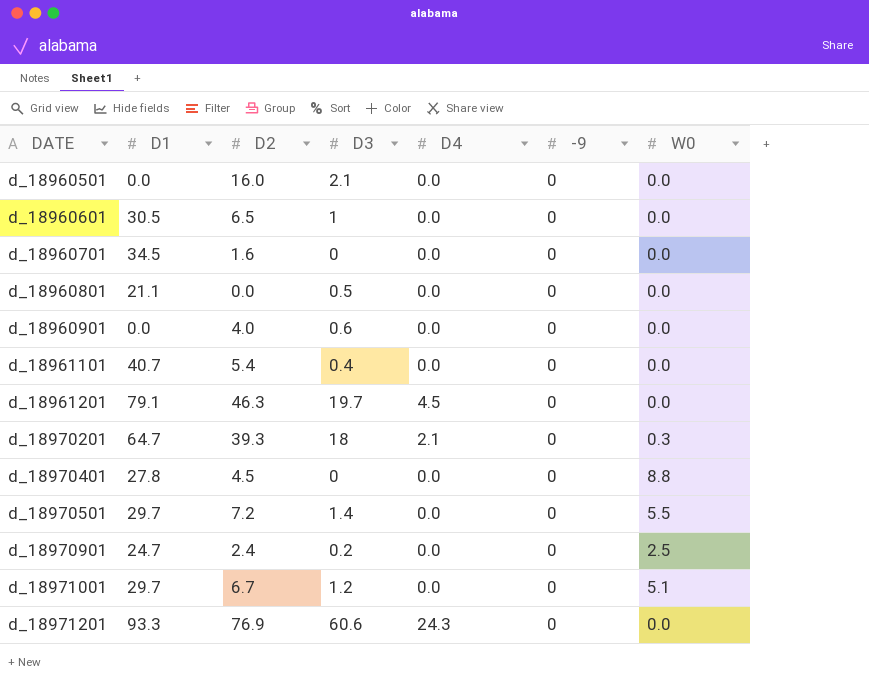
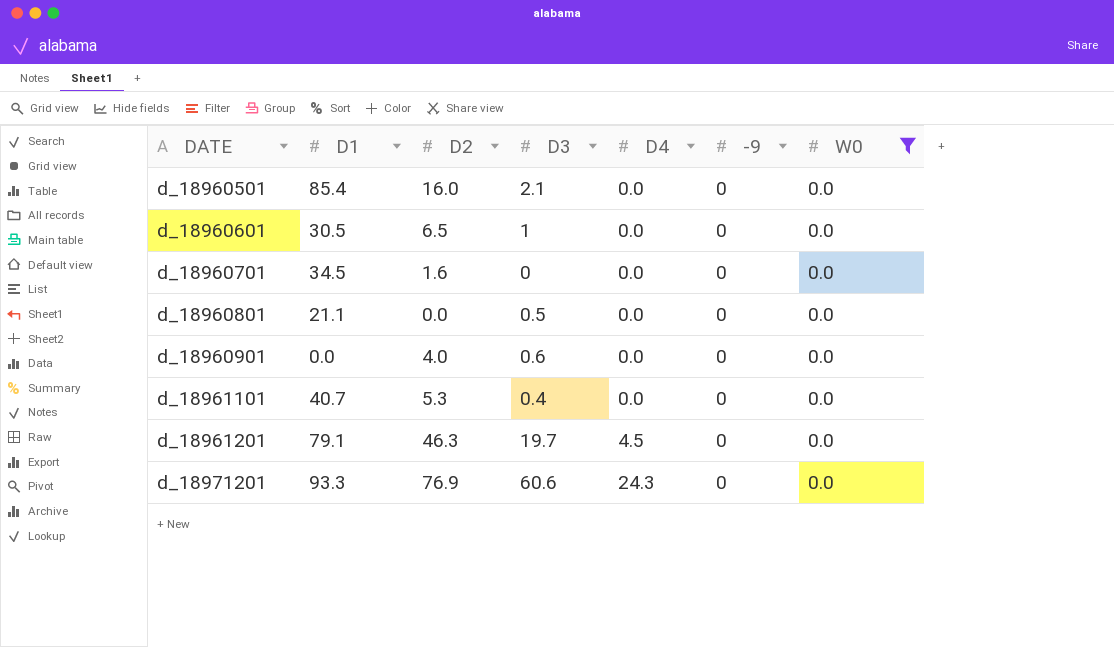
filter: none -> W0 = 0.0
d_18960501 | D1: 0.0 -> 85.4
d_18961101 | D2: 5.4 -> 5.3

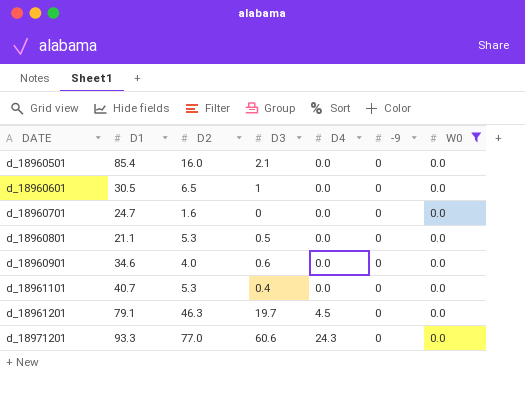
d_18960701 | D1: 34.5 -> 24.7
d_18960801 | D2: 0.0 -> 5.3
d_18960901 | D1: 0.0 -> 34.6
d_18971201 | D2: 76.9 -> 77.0

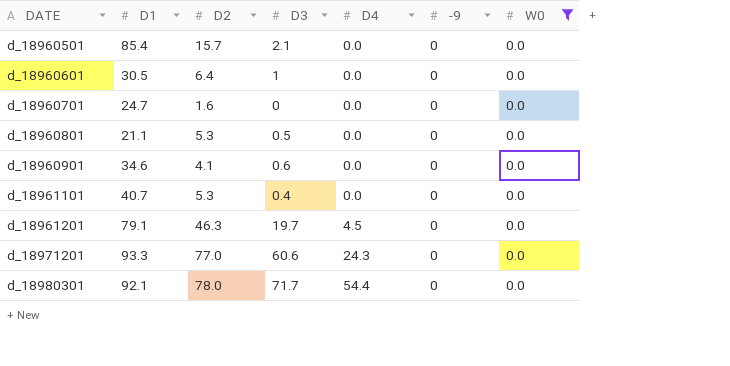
d_18960501 | D2: 16.0 -> 15.7
d_18960601 | D2: 6.5 -> 6.4
d_18960901 | D2: 4.0 -> 4.1
row d_18980301: none -> 92.1 | 78.0 | 71.7 | 54.4 | 0 | 0.0

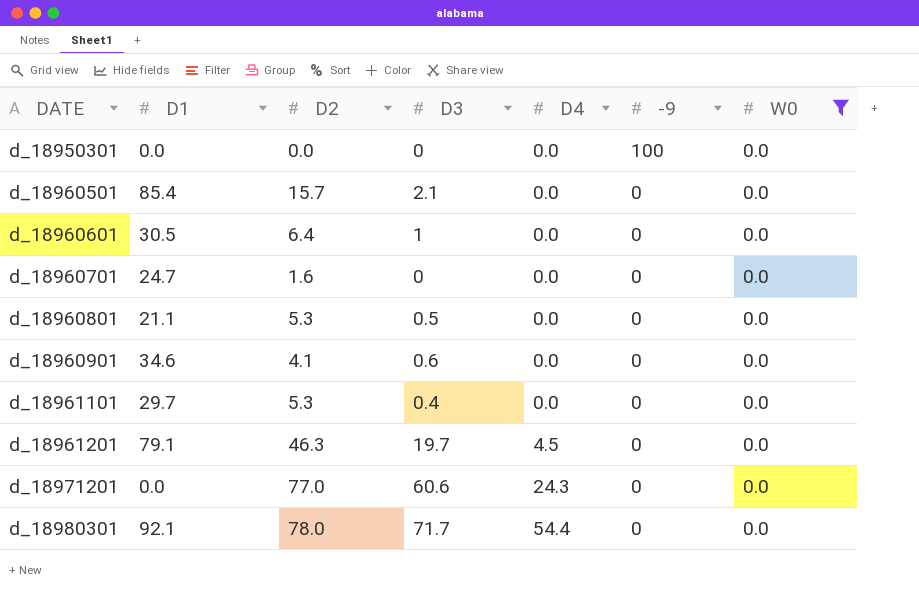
row d_18950301: none -> 0.0 | 0.0 | 0 | 0.0 | 100 | 0.0
d_18961101 | D1: 40.7 -> 29.7
d_18971201 | D1: 93.3 -> 0.0

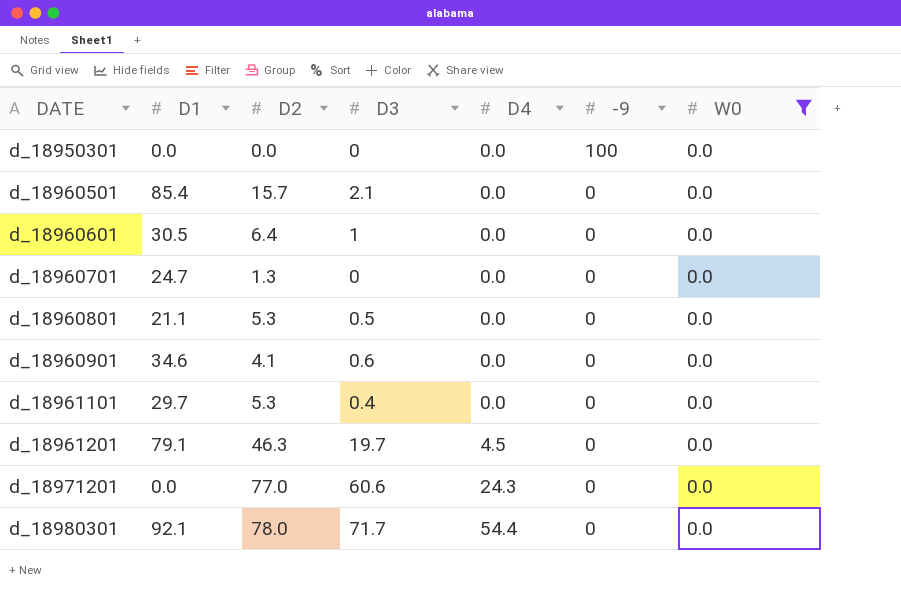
d_18960701 | D2: 1.6 -> 1.3

